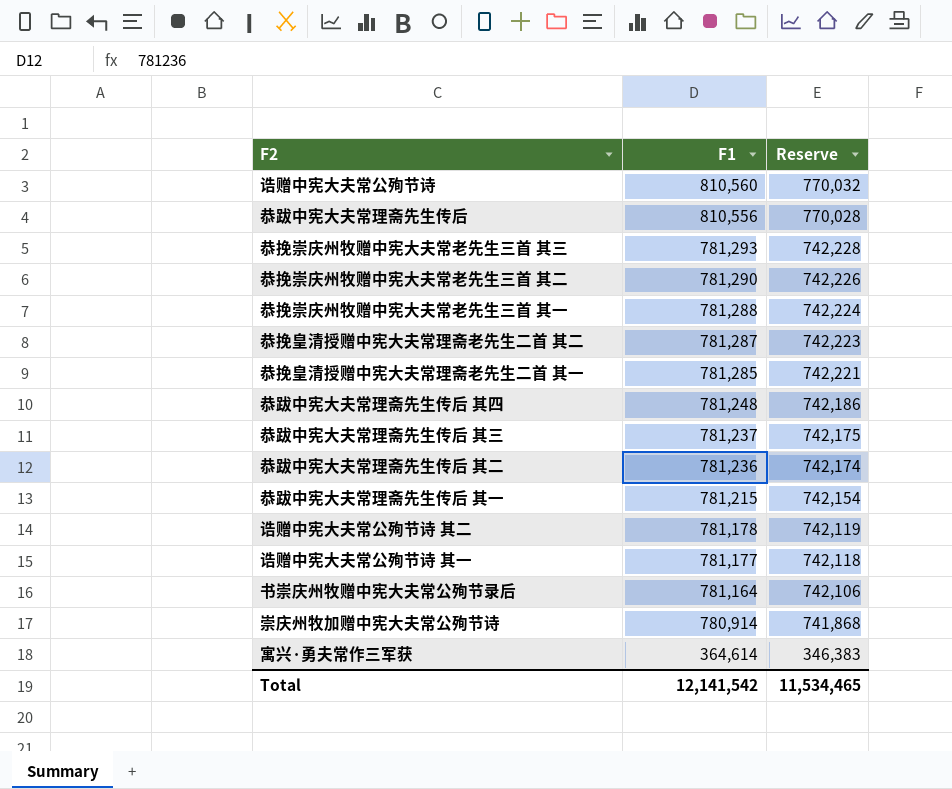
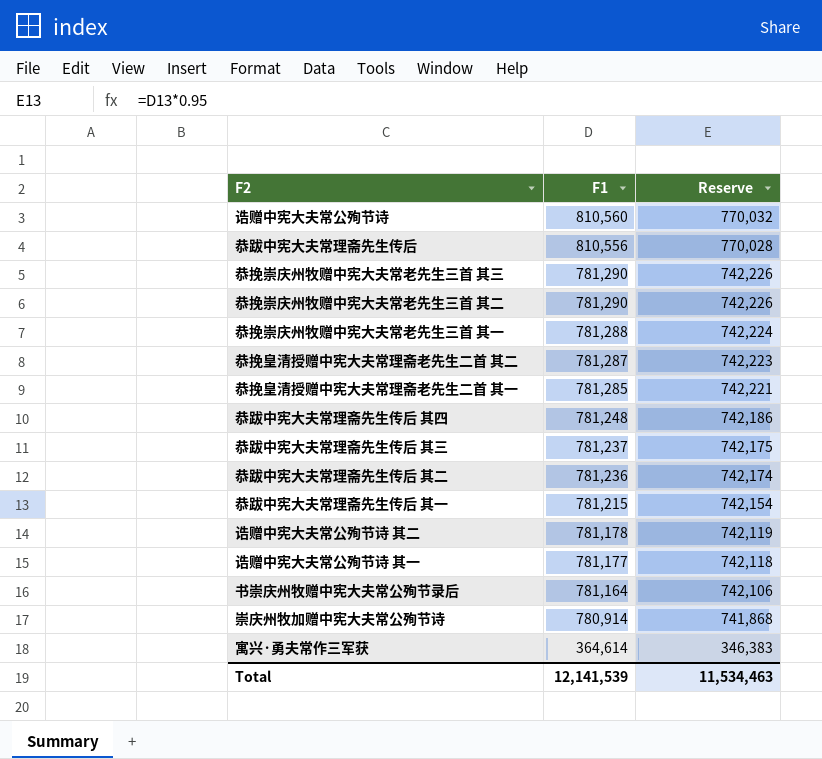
恭挽崇庆州牧赠中宪大夫常老先生三首 其三 | F1: 781,293 -> 781,290
恭挽崇庆州牧赠中宪大夫常老先生三首 其三 | Reserve: 742,228 -> 742,226
Total | F1: 12,141,542 -> 12,141,539
Total | Reserve: 11,534,465 -> 11,534,463

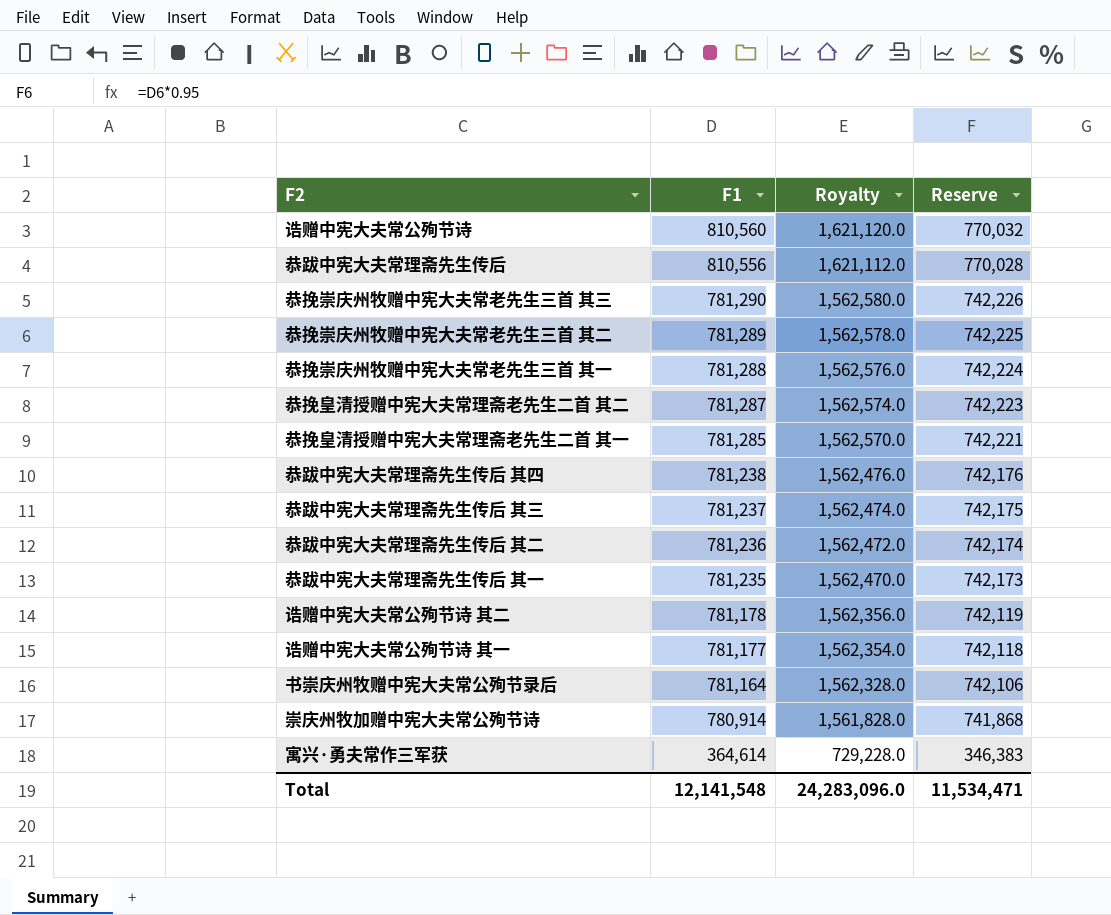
column Royalty | formula: none -> [F1] * 2
恭挽崇庆州牧赠中宪大夫常老先生三首 其二 | F1: 781,290 -> 781,289
恭挽崇庆州牧赠中宪大夫常老先生三首 其二 | Reserve: 742,226 -> 742,225
恭跋中宪大夫常理斋先生传后 其四 | F1: 781,248 -> 781,238
恭跋中宪大夫常理斋先生传后 其四 | Reserve: 742,186 -> 742,176
恭跋中宪大夫常理斋先生传后 其一 | F1: 781,215 -> 781,235
恭跋中宪大夫常理斋先生传后 其一 | Reserve: 742,154 -> 742,173
Total | F1: 12,141,539 -> 12,141,548
Total | Reserve: 11,534,463 -> 11,534,471

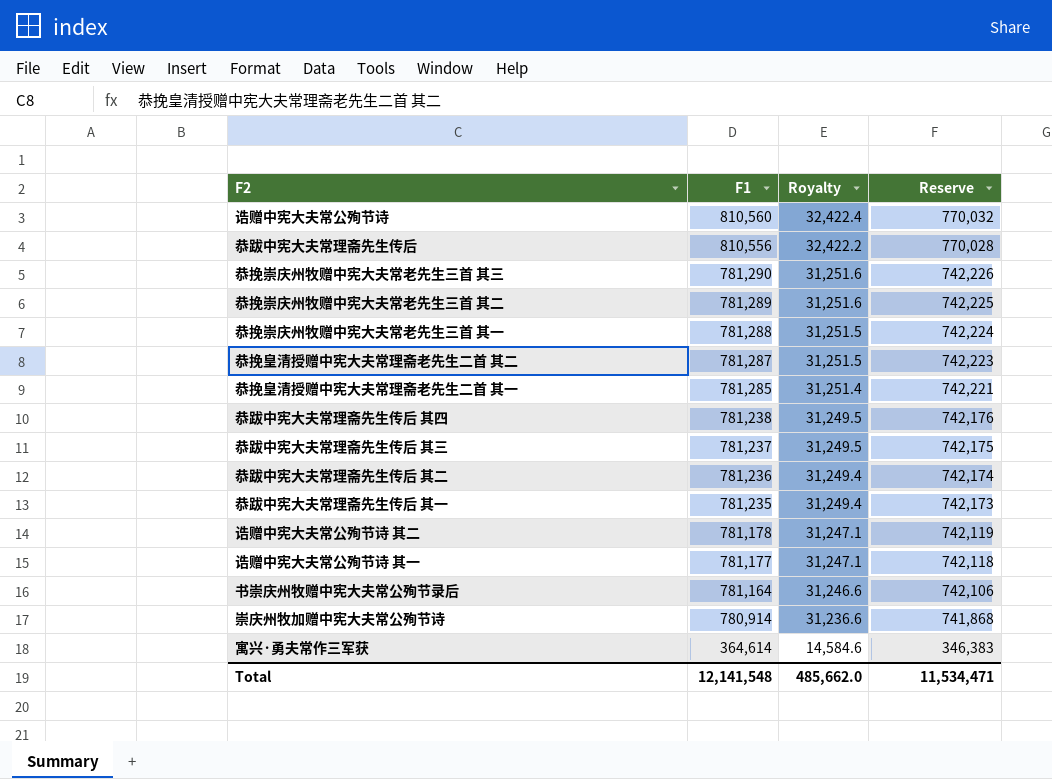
column Royalty | formula: [F1] * 2 -> [F1] * 0.04
Total | Royalty: 24,283,096.0 -> 485,662.0

